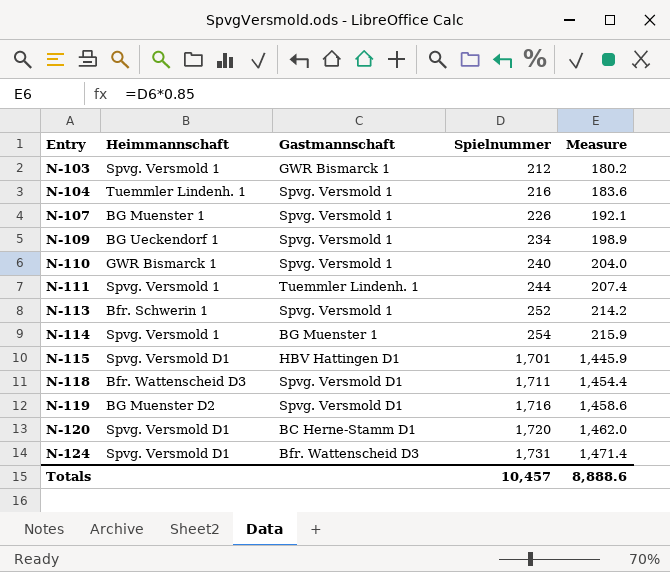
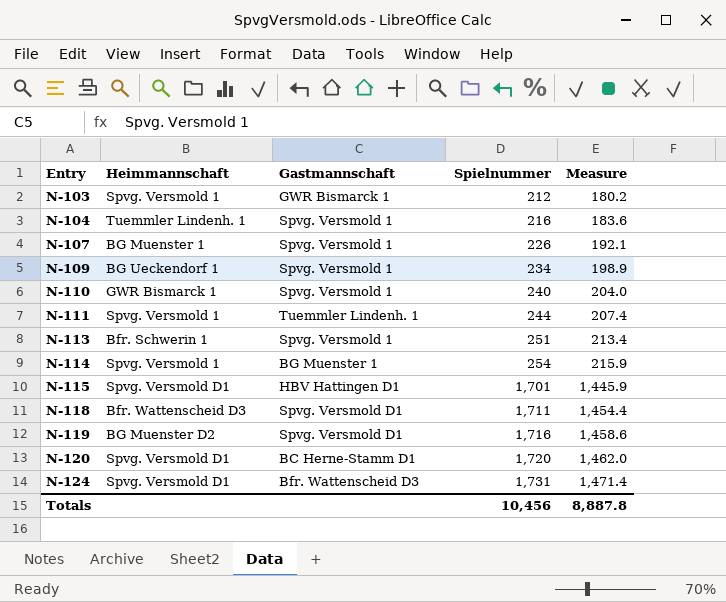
N-113 | Spielnummer: 252 -> 251
N-113 | Measure: 214.2 -> 213.4
Totals | Spielnummer: 10,457 -> 10,456
Totals | Measure: 8,888.6 -> 8,887.8

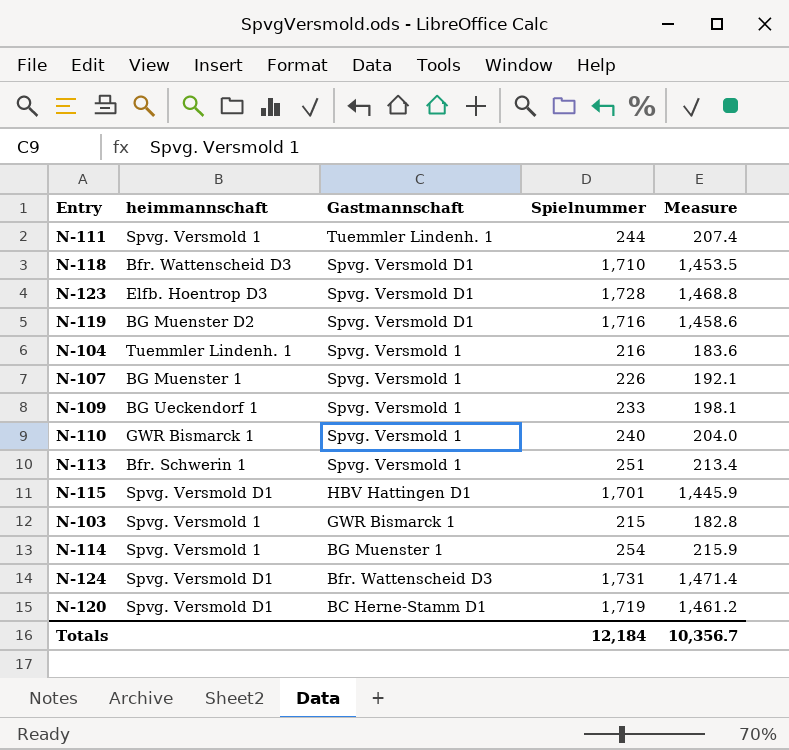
row order: Entry ascending -> Gastmannschaft descending
column name: Heimmannschaft -> heimmannschaft
N-118 | Spielnummer: 1,711 -> 1,710
N-118 | Measure: 1,454.4 -> 1,453.5
row N-123: none -> Elfb. Hoentrop D3 | Spvg. Versmold D1 | 1,728 | 1,468.8
N-109 | Spielnummer: 234 -> 233
N-109 | Measure: 198.9 -> 198.1
N-103 | Spielnummer: 212 -> 215
N-103 | Measure: 180.2 -> 182.8
N-120 | Spielnummer: 1,720 -> 1,719
N-120 | Measure: 1,462.0 -> 1,461.2
Totals | Spielnummer: 10,456 -> 12,184
Totals | Measure: 8,887.8 -> 10,356.7

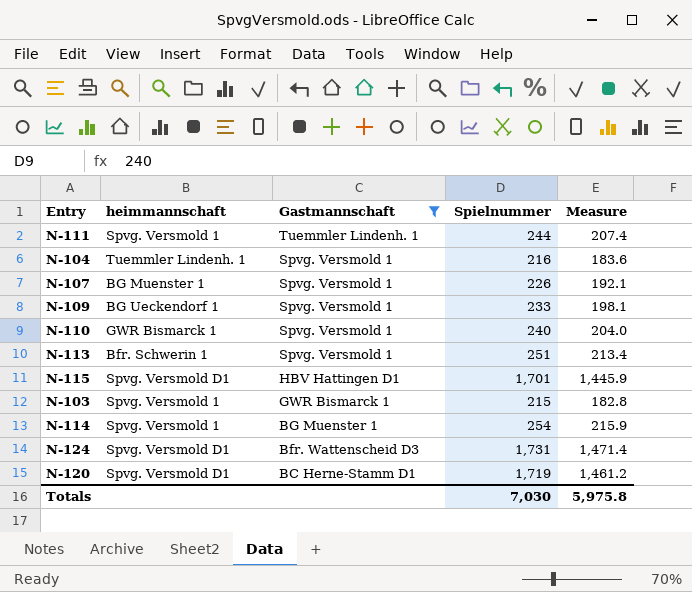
filter: none -> Gastmannschaft != Spvg. Versmold D1
Totals | Spielnummer: 12,184 -> 7,030
Totals | Measure: 10,356.7 -> 5,975.8

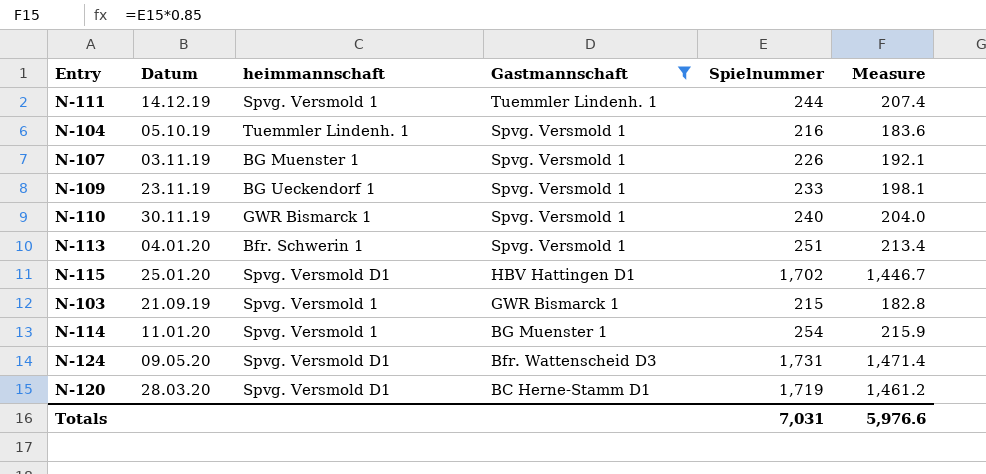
column Datum | position: none -> 2
N-115 | Spielnummer: 1,701 -> 1,702
N-115 | Measure: 1,445.9 -> 1,446.7
Totals | Spielnummer: 7,030 -> 7,031
Totals | Measure: 5,975.8 -> 5,976.6

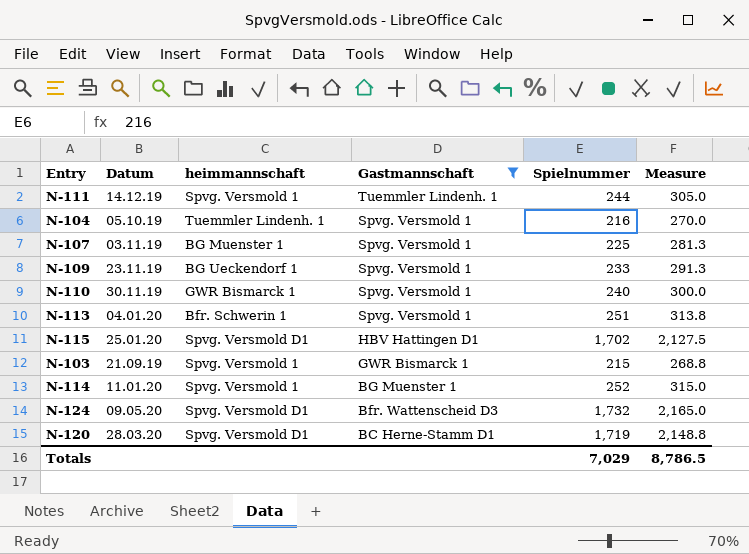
column Measure | formula: [Spielnummer] * 0.85 -> [Spielnummer] * 1.25
N-107 | Spielnummer: 226 -> 225
N-114 | Spielnummer: 254 -> 252
N-124 | Spielnummer: 1,731 -> 1,732
Totals | Spielnummer: 7,031 -> 7,029
Totals | Measure: 5,976.6 -> 8,786.5

